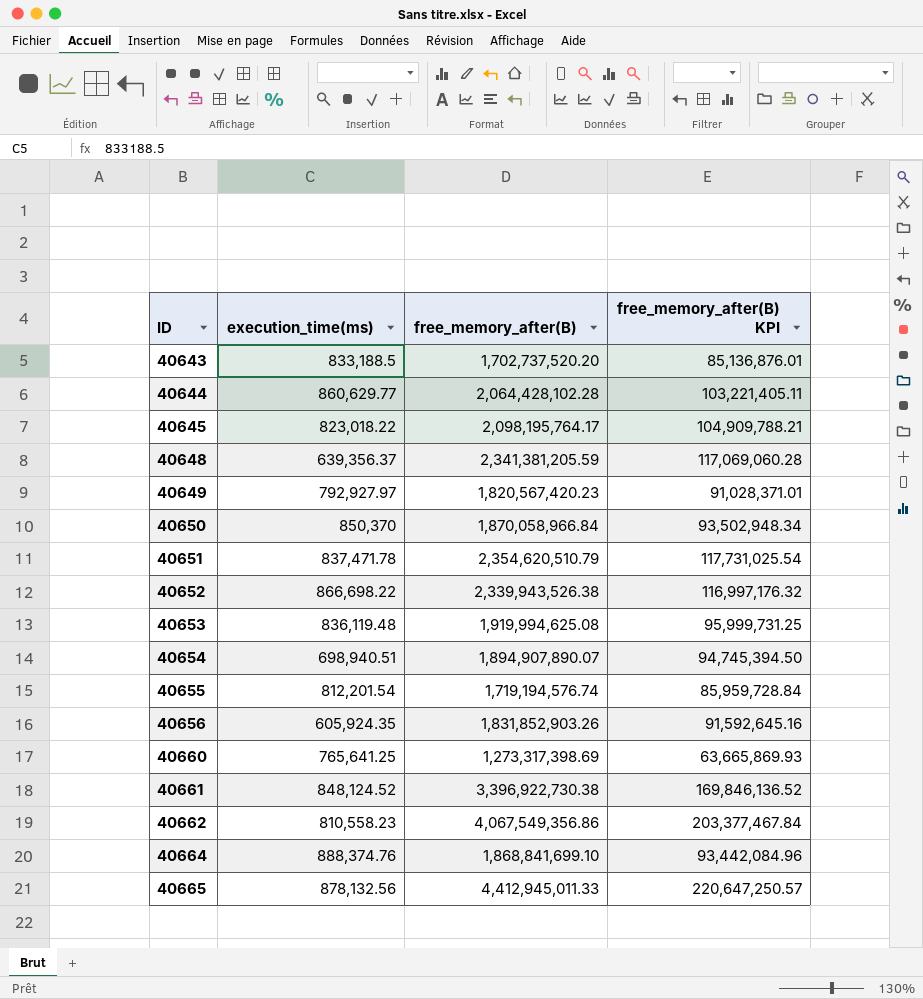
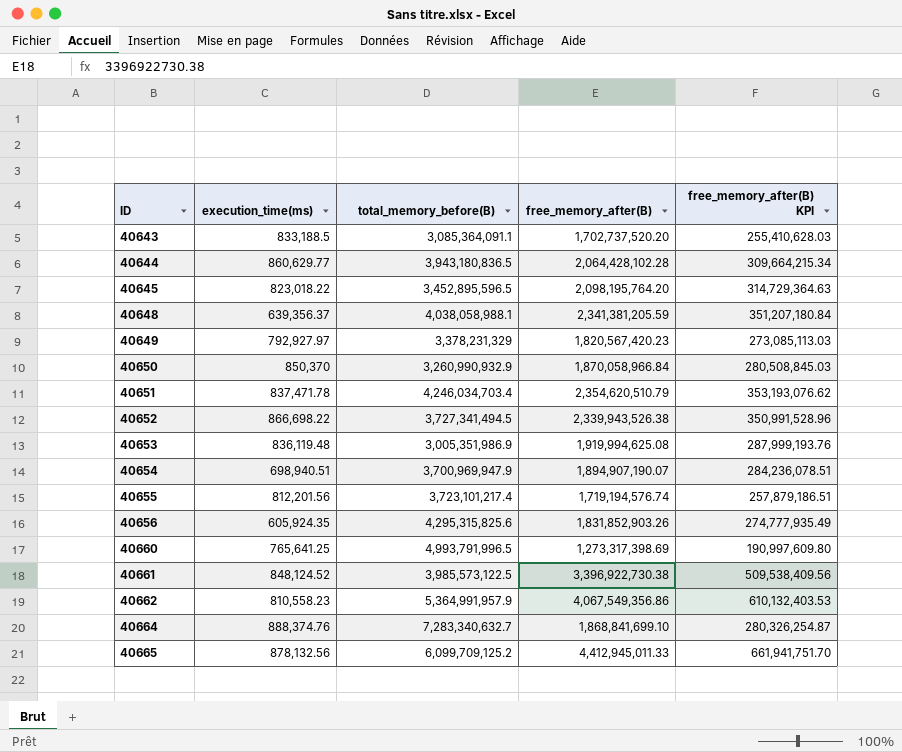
column total_memory_before(B) | position: none -> 3
column free_memory_after(B) KPI | formula: [free_memory_after(B)] * 0.05 -> [free_memory_after(B)] * 0.15
40645 | free_memory_after(B): 2,098,195,764.17 -> 2,098,195,764.20
40654 | free_memory_after(B): 1,894,907,890.07 -> 1,894,907,190.07
40655 | execution_time(ms): 812,201.54 -> 812,201.56

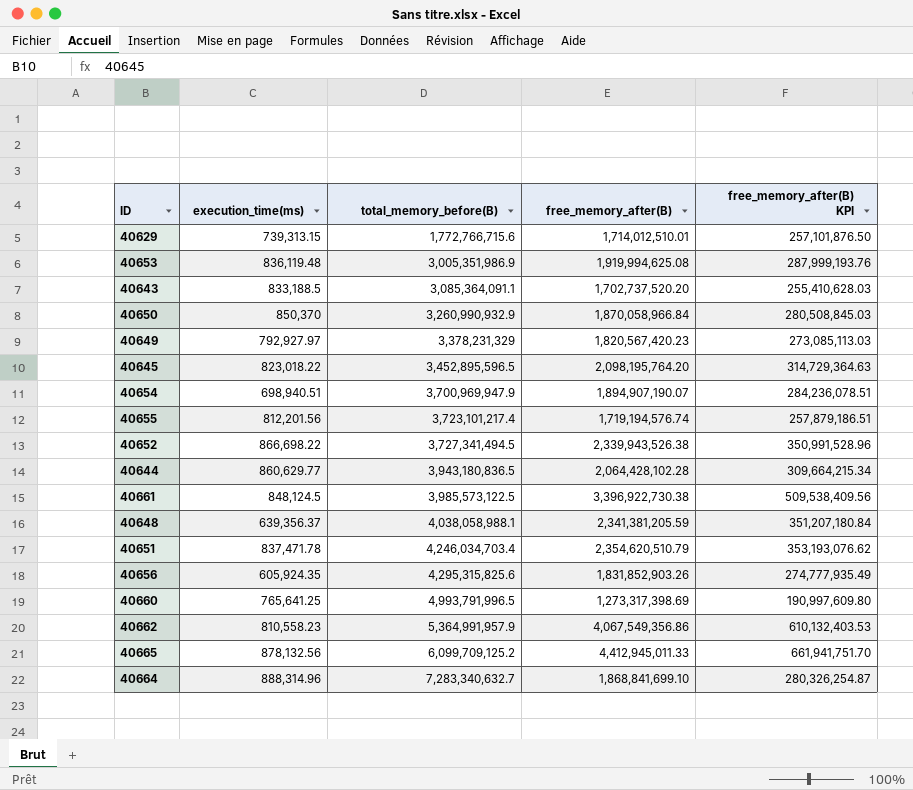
row order: ID ascending -> total_memory_before(B) ascending
row 40629: none -> 739,313.15 | 1,772,766,715.6 | 1,714,012,510.01 | 257,101,876.50
40661 | execution_time(ms): 848,124.52 -> 848,124.5
40664 | execution_time(ms): 888,374.76 -> 888,314.96

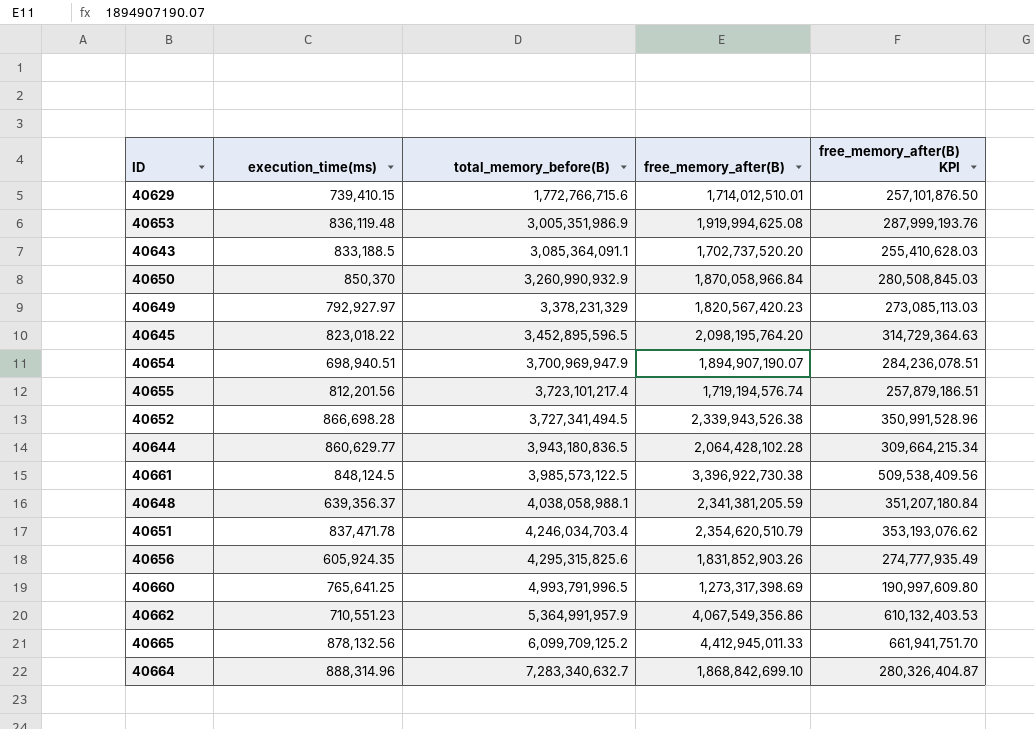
40629 | execution_time(ms): 739,313.15 -> 739,410.15
40652 | execution_time(ms): 866,698.22 -> 866,698.28
40662 | execution_time(ms): 810,558.23 -> 710,551.23
40664 | free_memory_after(B): 1,868,841,699.10 -> 1,868,842,699.10
40664 | free_memory_after(B) KPI: 280,326,254.87 -> 280,326,404.87

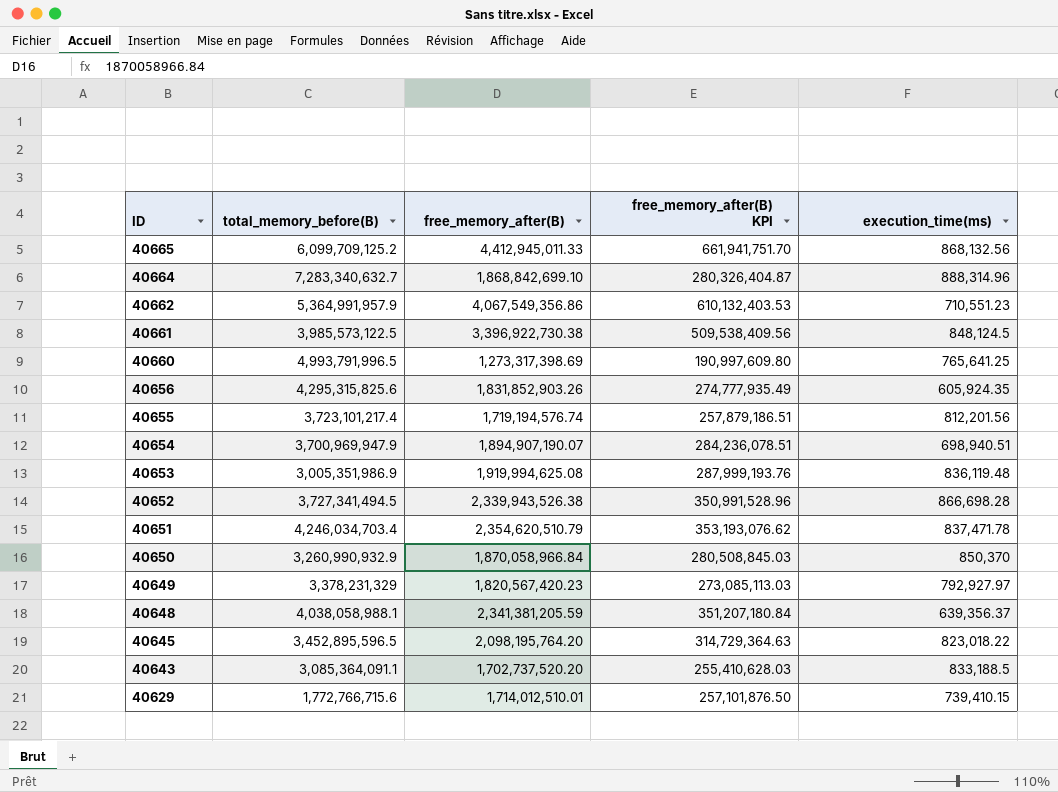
row order: total_memory_before(B) ascending -> ID descending
column execution_time(ms) | position: 2 -> 5
row 40644: 860,629.77 | 3,943,180,836.5 | 2,064,428,102.28 | 309,664,215.34 -> none
40665 | execution_time(ms): 878,132.56 -> 868,132.56

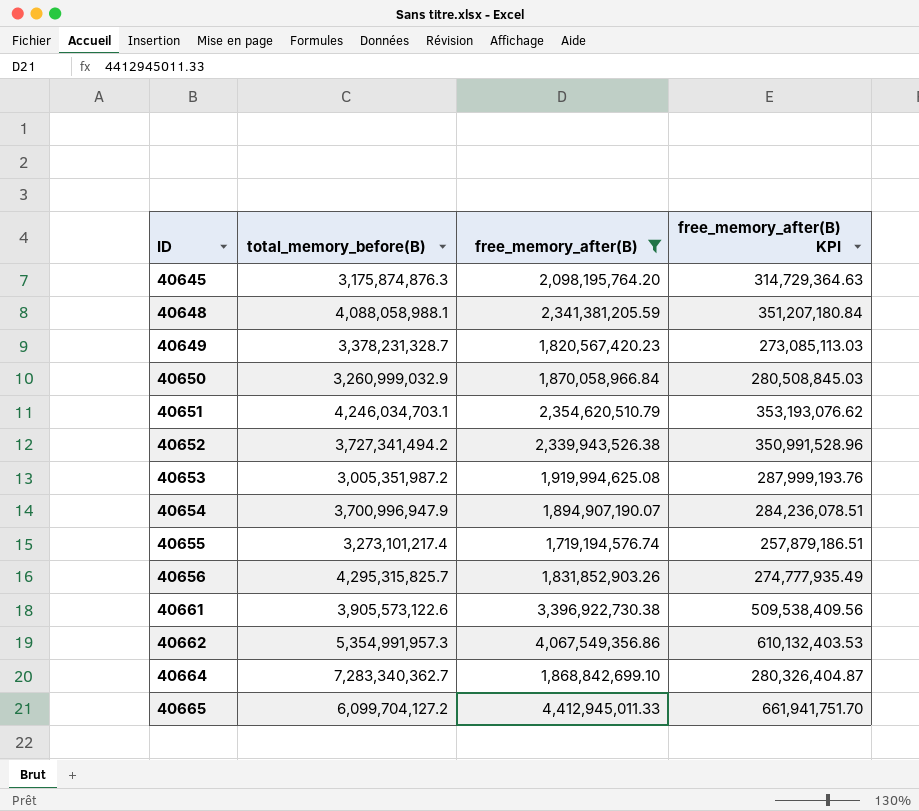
filter: none -> free_memory_after(B) >= 1,719,194,576.74
row order: ID descending -> ID ascending
column execution_time(ms) | position: 5 -> none
40645 | total_memory_before(B): 3,452,895,596.5 -> 3,175,874,876.3
40648 | total_memory_before(B): 4,038,058,988.1 -> 4,088,058,988.1
40649 | total_memory_before(B): 3,378,231,329 -> 3,378,231,328.7
40650 | total_memory_before(B): 3,260,990,932.9 -> 3,260,999,032.9
40651 | total_memory_before(B): 4,246,034,703.4 -> 4,246,034,703.1
40652 | total_memory_before(B): 3,727,341,494.5 -> 3,727,341,494.2
40653 | total_memory_before(B): 3,005,351,986.9 -> 3,005,351,987.2
40654 | total_memory_before(B): 3,700,969,947.9 -> 3,700,996,947.9
40655 | total_memory_before(B): 3,723,101,217.4 -> 3,273,101,217.4
40656 | total_memory_before(B): 4,295,315,825.6 -> 4,295,315,825.7
40661 | total_memory_before(B): 3,985,573,122.5 -> 3,905,573,122.6
40662 | total_memory_before(B): 5,364,991,957.9 -> 5,354,991,957.3
40664 | total_memory_before(B): 7,283,340,632.7 -> 7,283,340,362.7
40665 | total_memory_before(B): 6,099,709,125.2 -> 6,099,704,127.2

